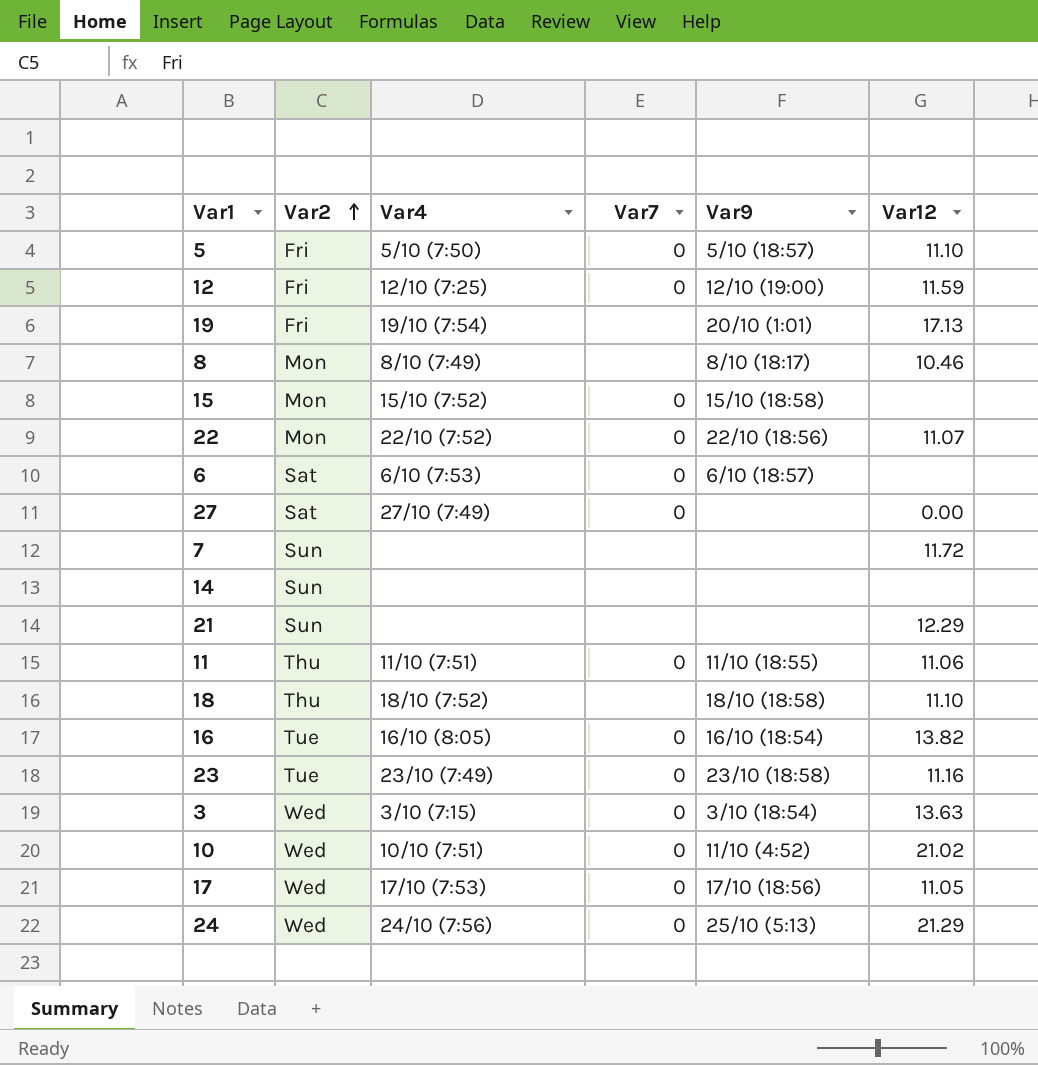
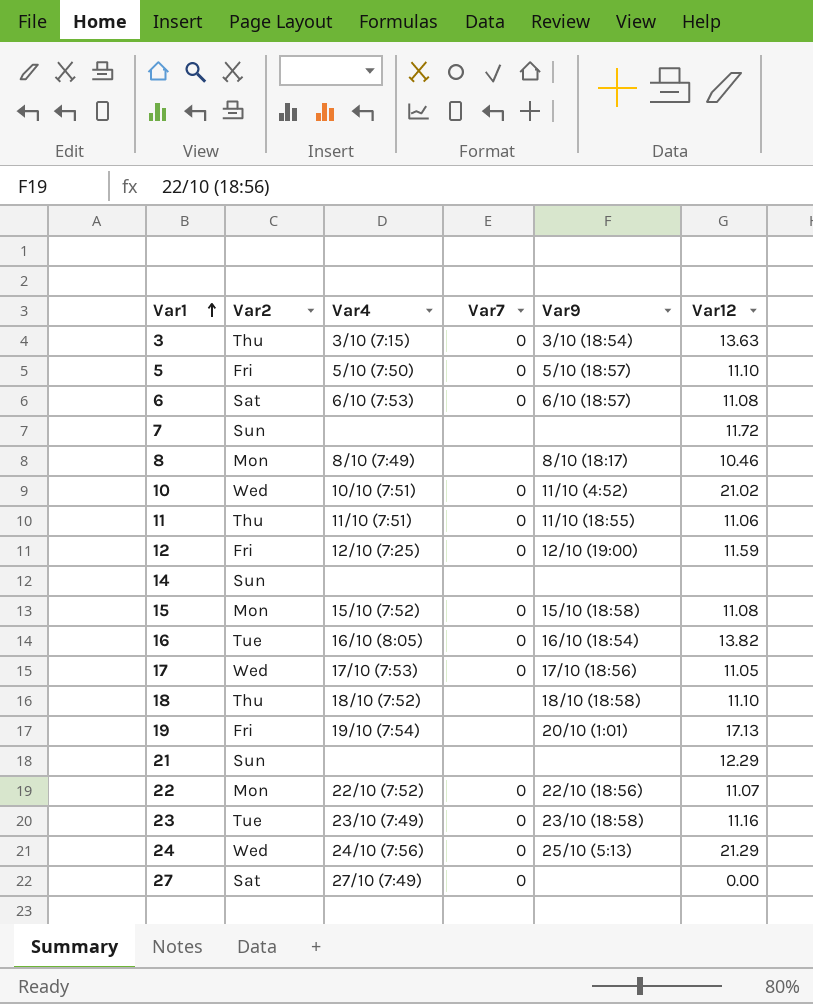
row order: Var2 ascending -> Var1 ascending
3 | Var2: Wed -> Thu
6 | Var12: none -> 11.08
15 | Var12: none -> 11.08

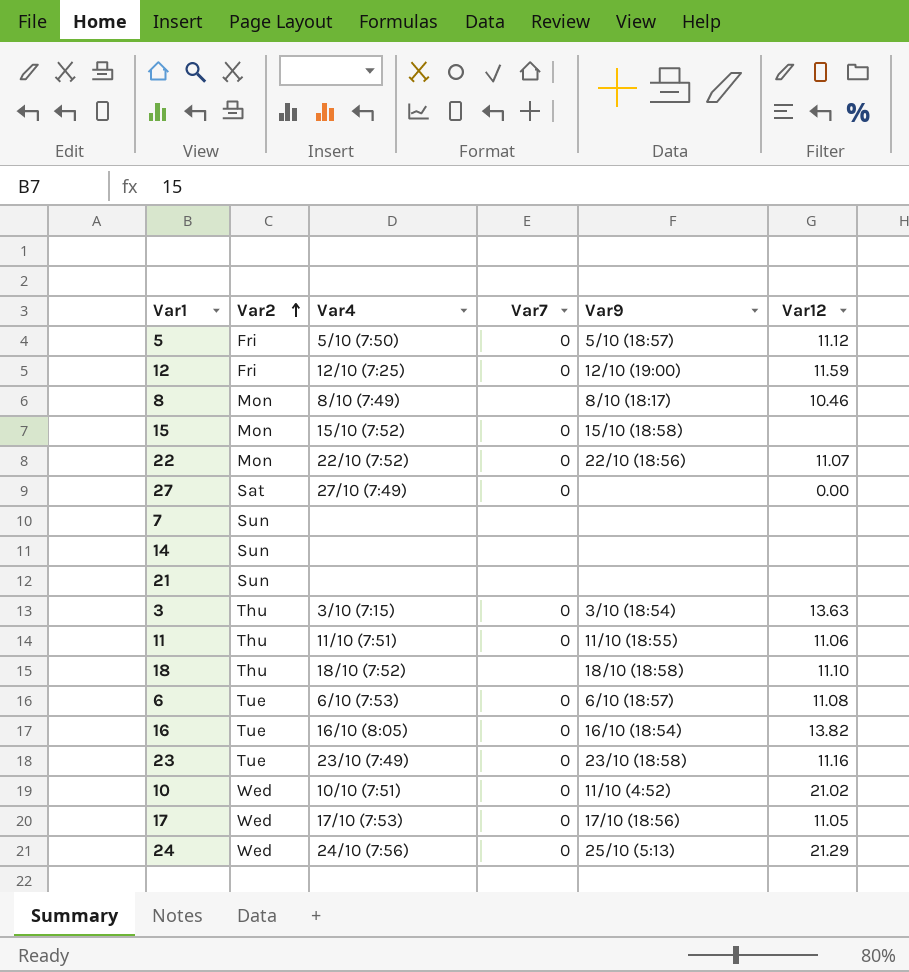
row order: Var1 ascending -> Var2 ascending
row 19: Fri | 19/10 (7:54) | none | 20/10 (1:01) | 17.13 -> none
5 | Var12: 11.10 -> 11.12
15 | Var12: 11.08 -> none
7 | Var12: 11.72 -> none
21 | Var12: 12.29 -> none
6 | Var2: Sat -> Tue

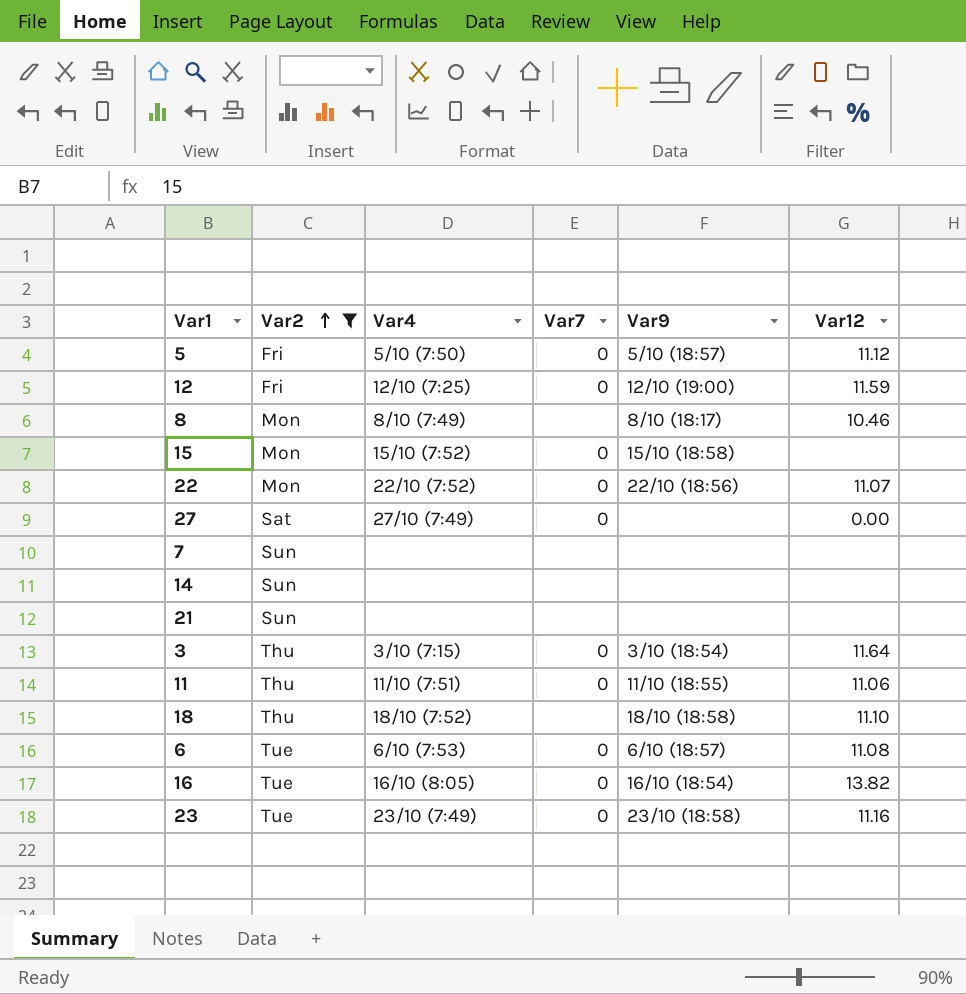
filter: none -> Var2 != Wed
3 | Var12: 13.63 -> 11.64

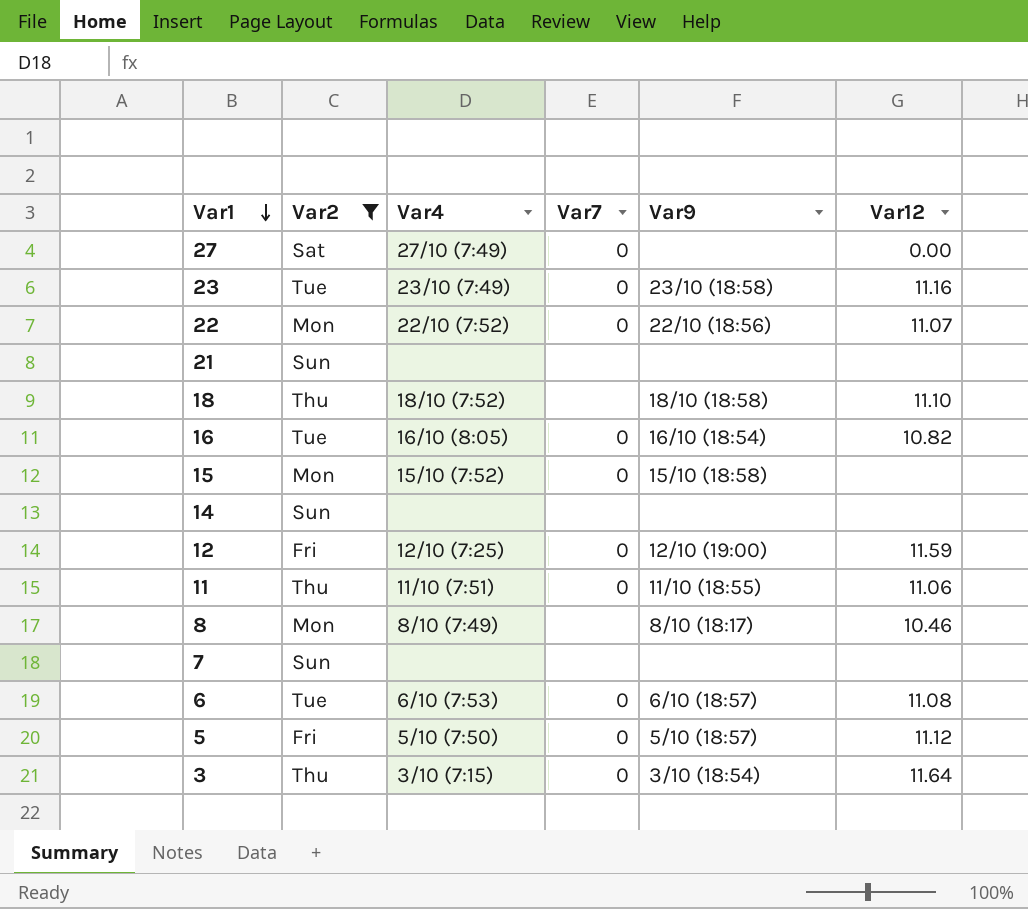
row order: Var2 ascending -> Var1 descending
16 | Var12: 13.82 -> 10.82

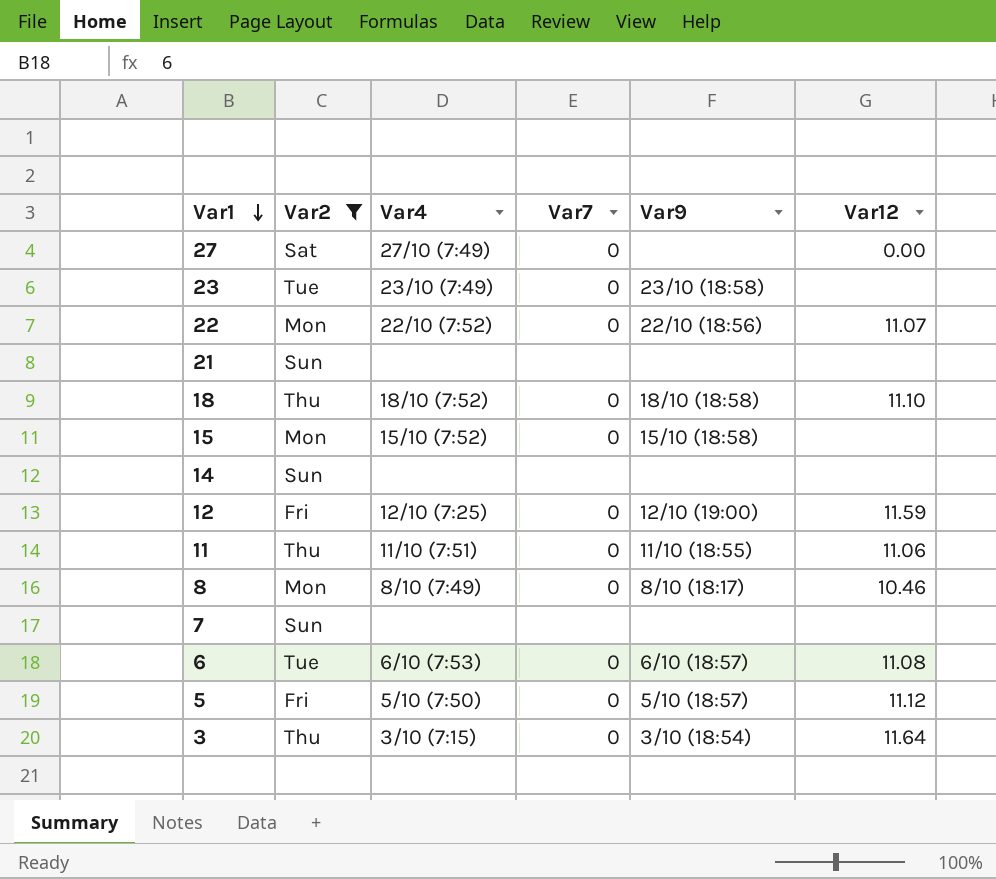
row 16: Tue | 16/10 (8:05) | 0 | 16/10 (18:54) | 10.82 -> none
23 | Var12: 11.16 -> none
18 | Var7: none -> 0
8 | Var7: none -> 0

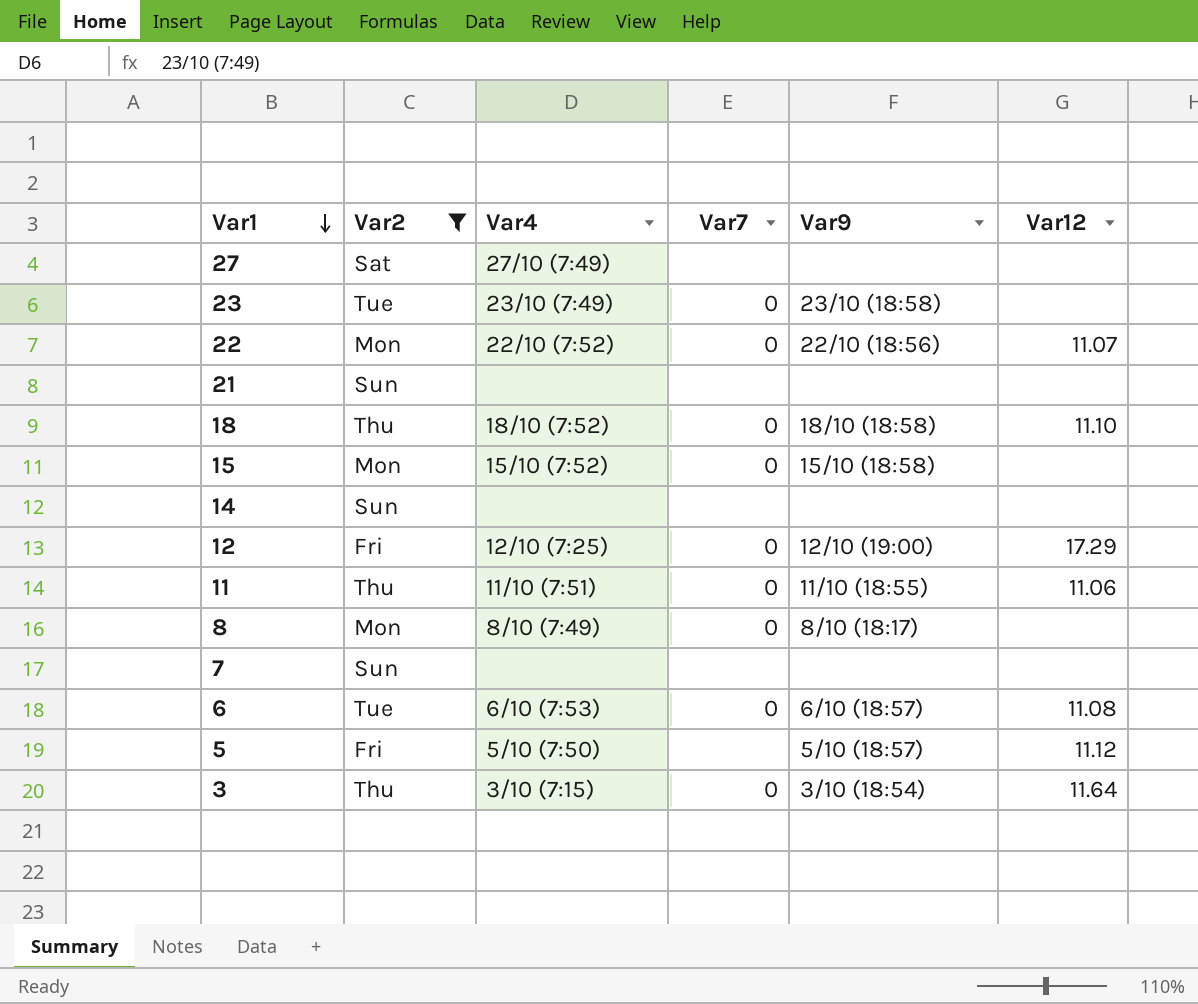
27 | Var7: 0 -> none
27 | Var12: 0.00 -> none
12 | Var12: 11.59 -> 17.29
8 | Var12: 10.46 -> none
5 | Var7: 0 -> none

